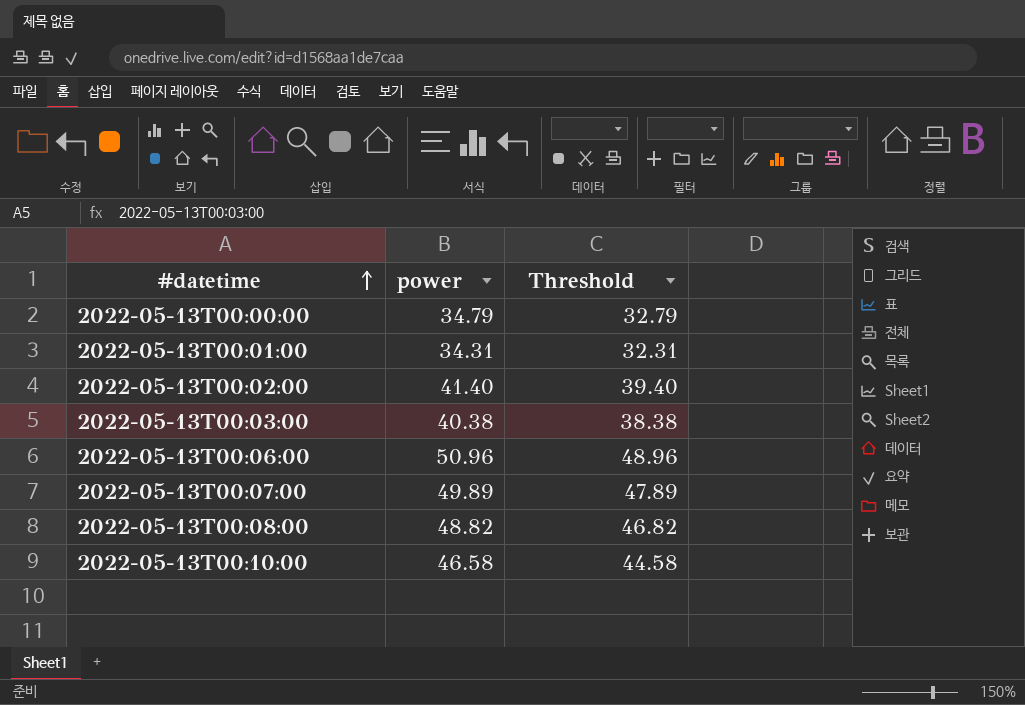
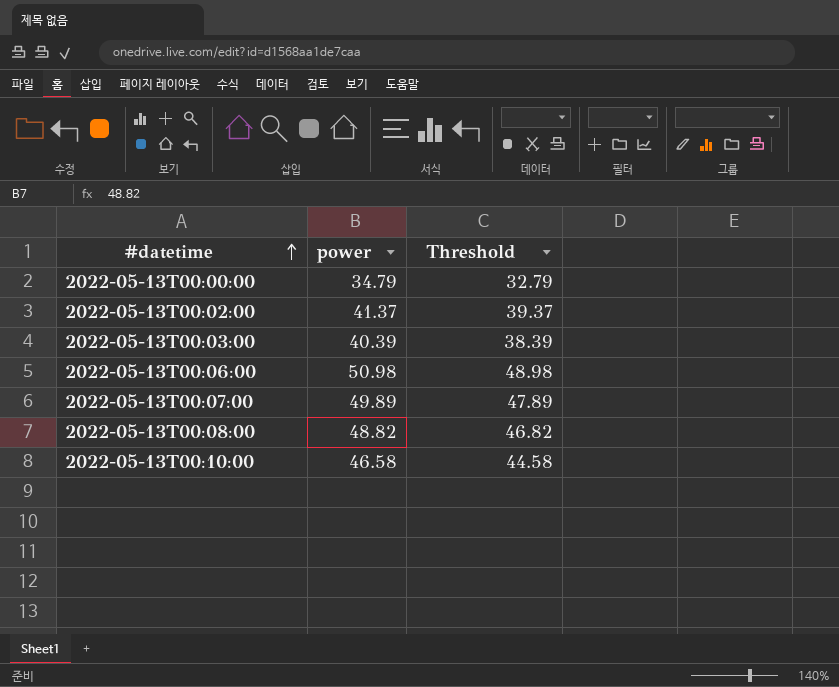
row 2022-05-13T00:01:00: 34.31 | 32.31 -> none
2022-05-13T00:02:00 | power: 41.40 -> 41.37
2022-05-13T00:02:00 | Threshold: 39.40 -> 39.37
2022-05-13T00:03:00 | power: 40.38 -> 40.39
2022-05-13T00:03:00 | Threshold: 38.38 -> 38.39
2022-05-13T00:06:00 | power: 50.96 -> 50.98
2022-05-13T00:06:00 | Threshold: 48.96 -> 48.98

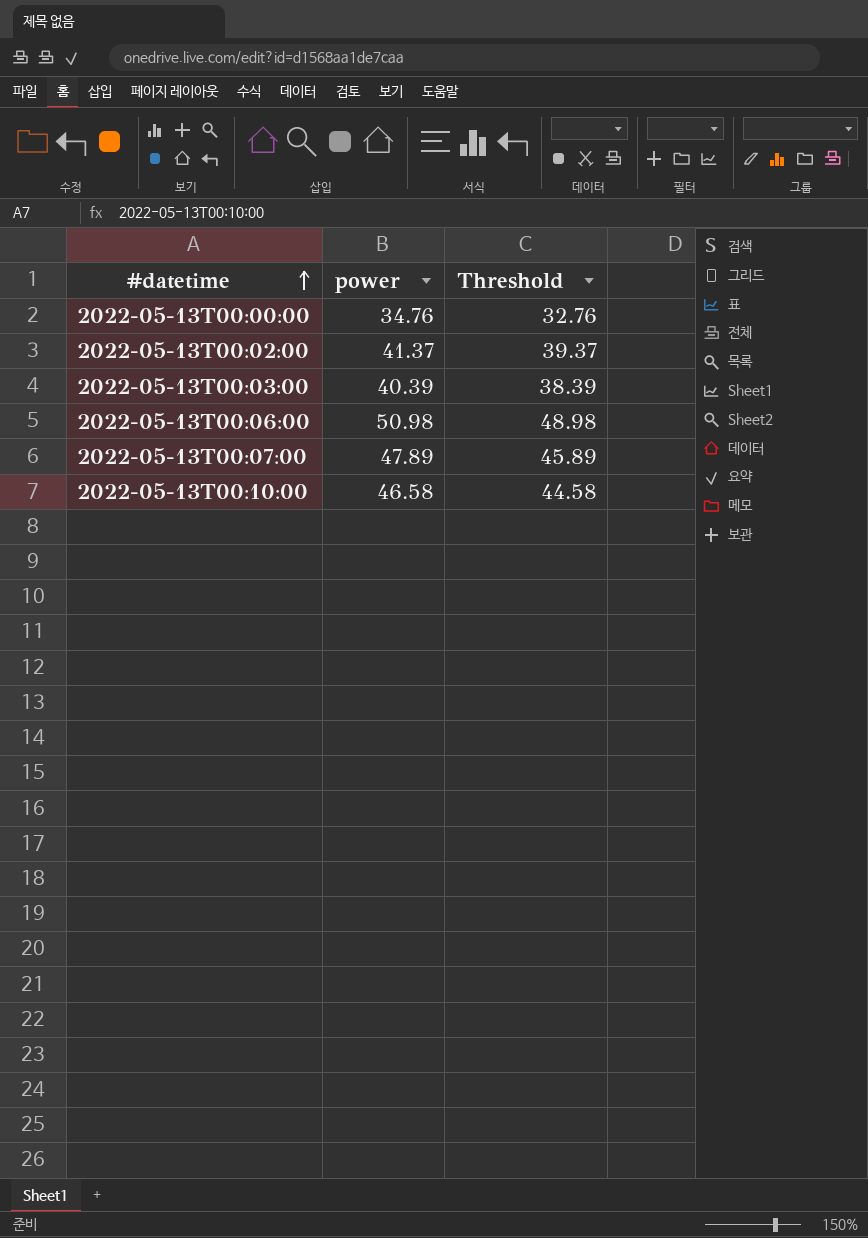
row 2022-05-13T00:08:00: 48.82 | 46.82 -> none
2022-05-13T00:00:00 | power: 34.79 -> 34.76
2022-05-13T00:00:00 | Threshold: 32.79 -> 32.76
2022-05-13T00:07:00 | power: 49.89 -> 47.89
2022-05-13T00:07:00 | Threshold: 47.89 -> 45.89

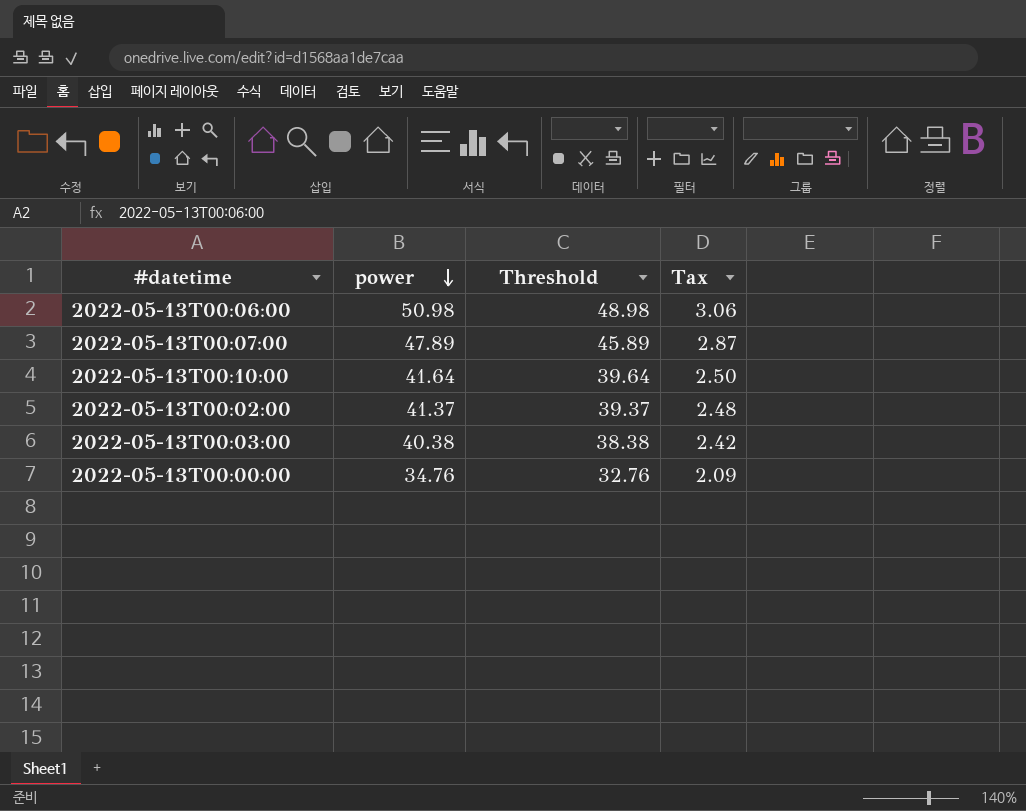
row order: #datetime ascending -> power descending
column Tax | formula: none -> [power] * 0.06
2022-05-13T00:10:00 | power: 46.58 -> 41.64
2022-05-13T00:10:00 | Threshold: 44.58 -> 39.64
2022-05-13T00:03:00 | power: 40.39 -> 40.38
2022-05-13T00:03:00 | Threshold: 38.39 -> 38.38

